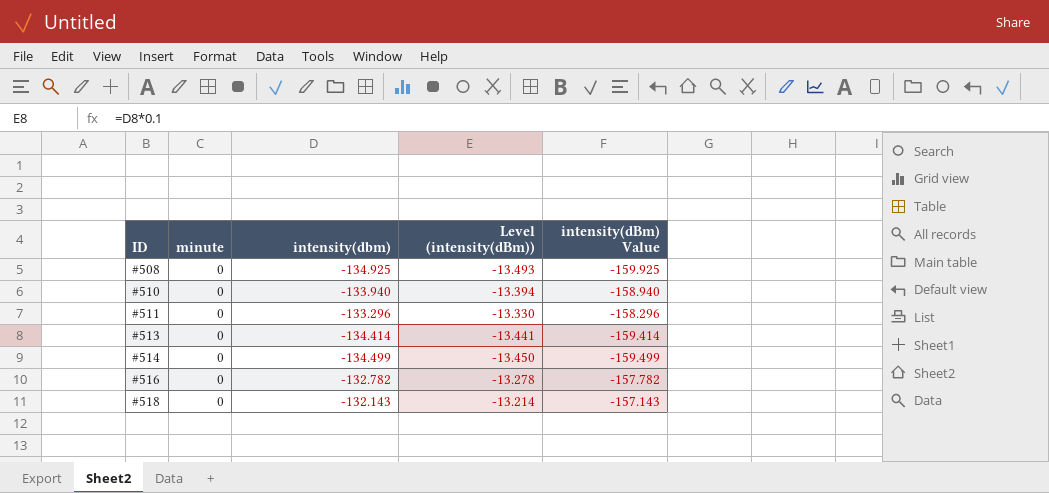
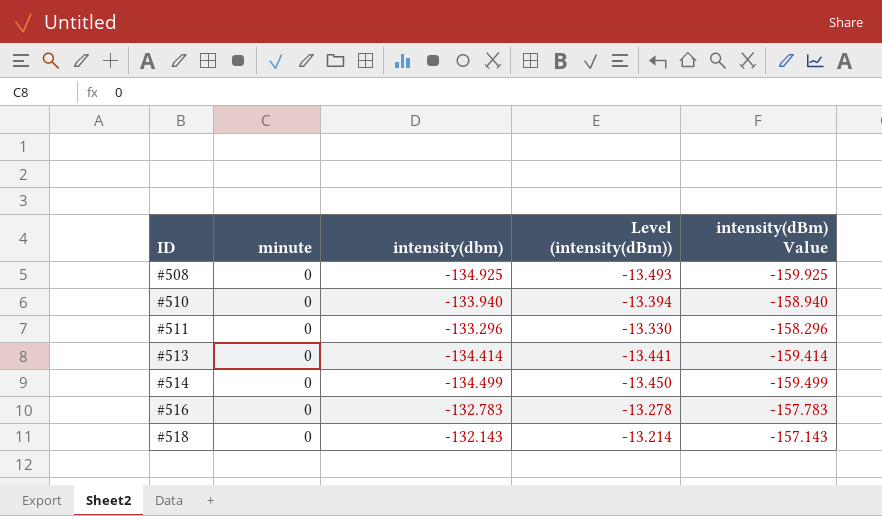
#516 | intensity(dbm): -132.782 -> -132.783
#516 | intensity(dBm) Value: -157.782 -> -157.783

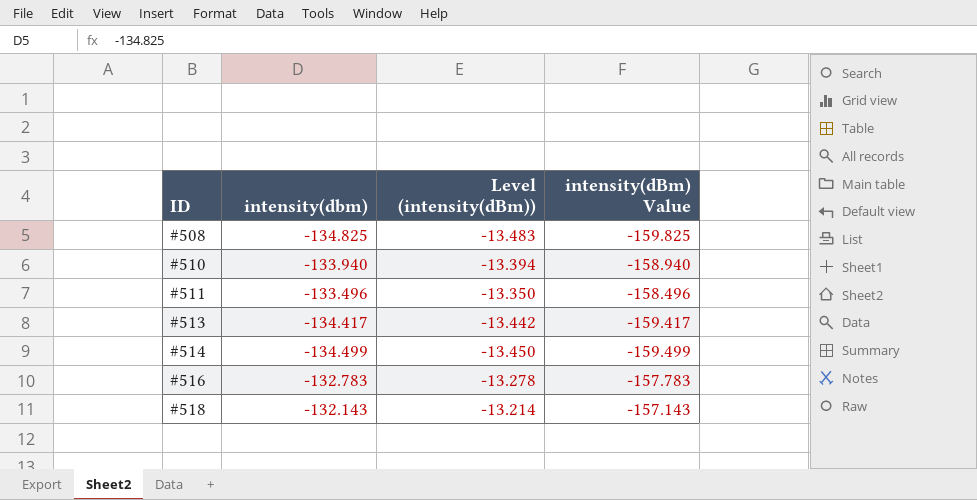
column minute | position: 2 -> none
#508 | intensity(dbm): -134.925 -> -134.825
#508 | Level (intensity(dBm)): -13.493 -> -13.483
#508 | intensity(dBm) Value: -159.925 -> -159.825
#511 | intensity(dbm): -133.296 -> -133.496
#511 | Level (intensity(dBm)): -13.330 -> -13.350
#511 | intensity(dBm) Value: -158.296 -> -158.496
#513 | intensity(dbm): -134.414 -> -134.417
#513 | Level (intensity(dBm)): -13.441 -> -13.442
#513 | intensity(dBm) Value: -159.414 -> -159.417

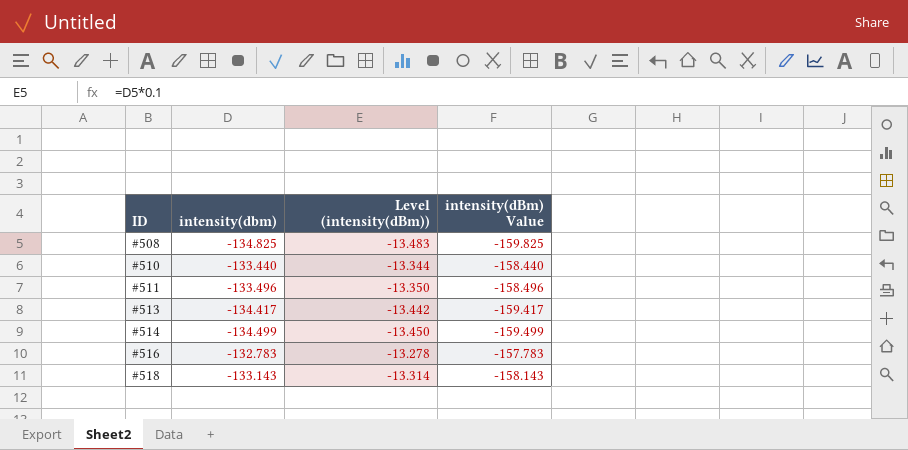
#510 | intensity(dbm): -133.940 -> -133.440
#510 | Level (intensity(dBm)): -13.394 -> -13.344
#510 | intensity(dBm) Value: -158.940 -> -158.440
#518 | intensity(dbm): -132.143 -> -133.143
#518 | Level (intensity(dBm)): -13.214 -> -13.314
#518 | intensity(dBm) Value: -157.143 -> -158.143

